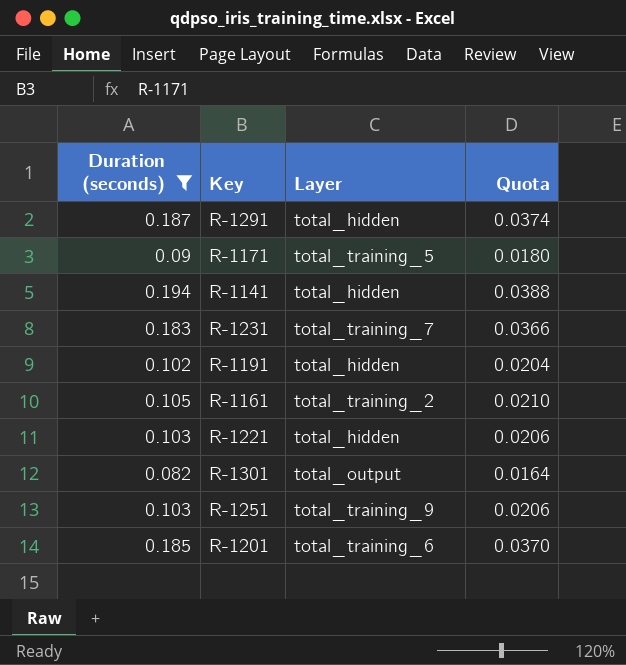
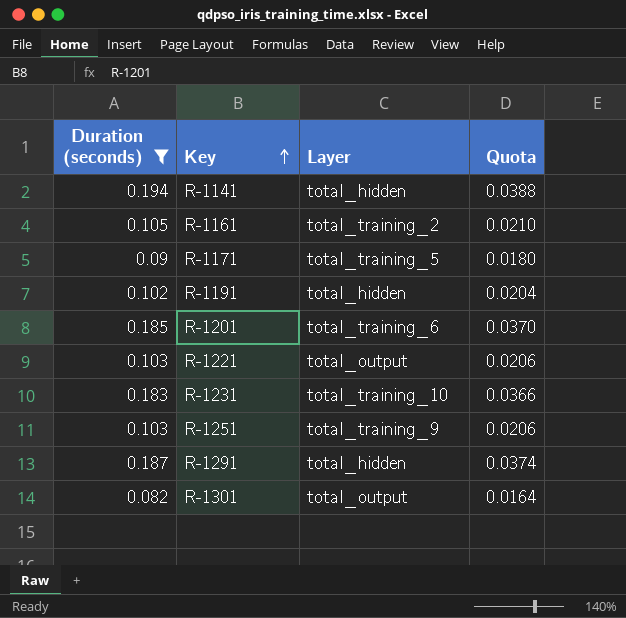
row order: none -> Key ascending
R-1221 | Layer: total_hidden -> total_output
R-1231 | Layer: total_training_7 -> total_training_10

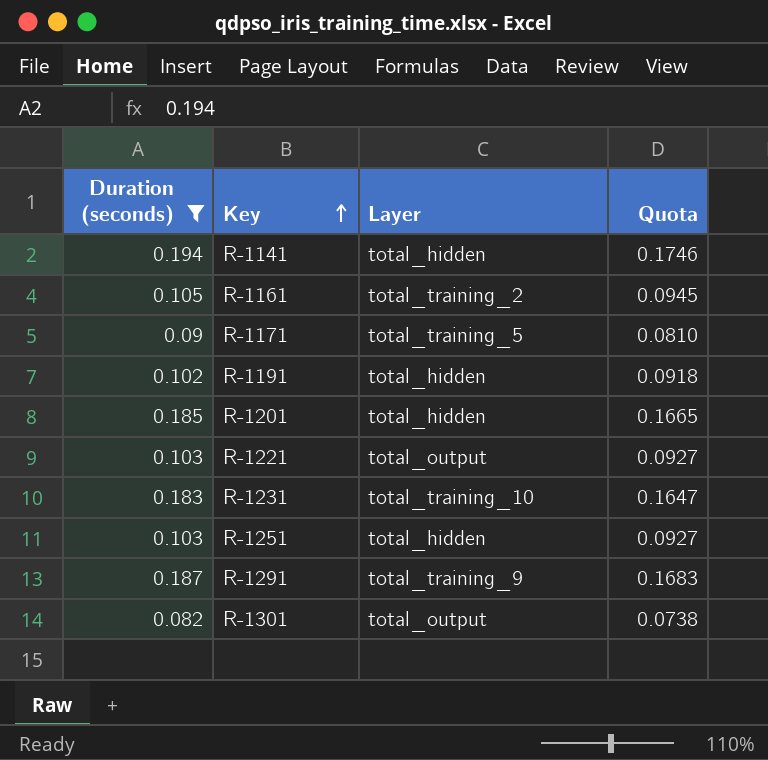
column Quota | formula: [Duration (seconds)] * 0.2 -> [Duration (seconds)] * 0.9
R-1201 | Layer: total_training_6 -> total_hidden
R-1251 | Layer: total_training_9 -> total_hidden
R-1291 | Layer: total_hidden -> total_training_9

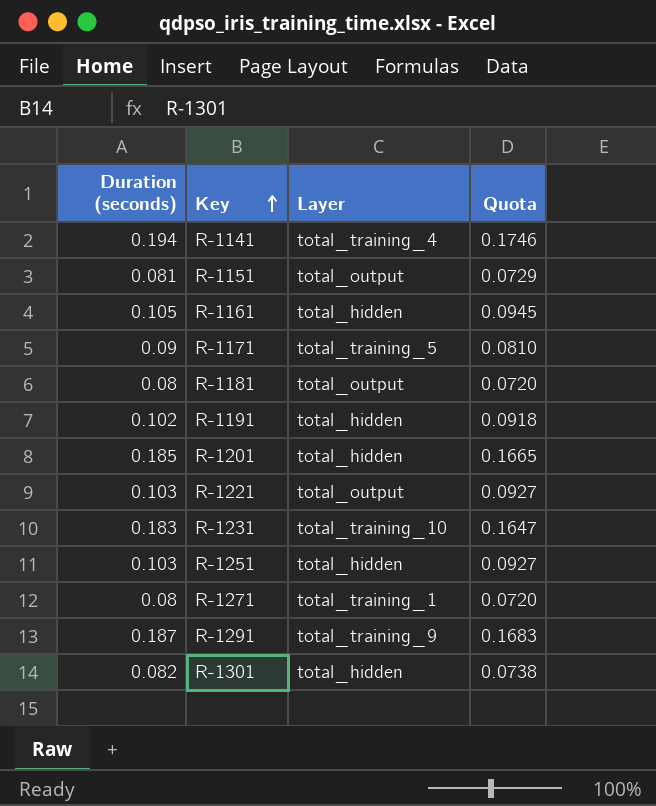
filter: Duration (seconds) >= 0.082 -> none
R-1141 | Layer: total_hidden -> total_training_4
R-1161 | Layer: total_training_2 -> total_hidden
R-1301 | Layer: total_output -> total_hidden

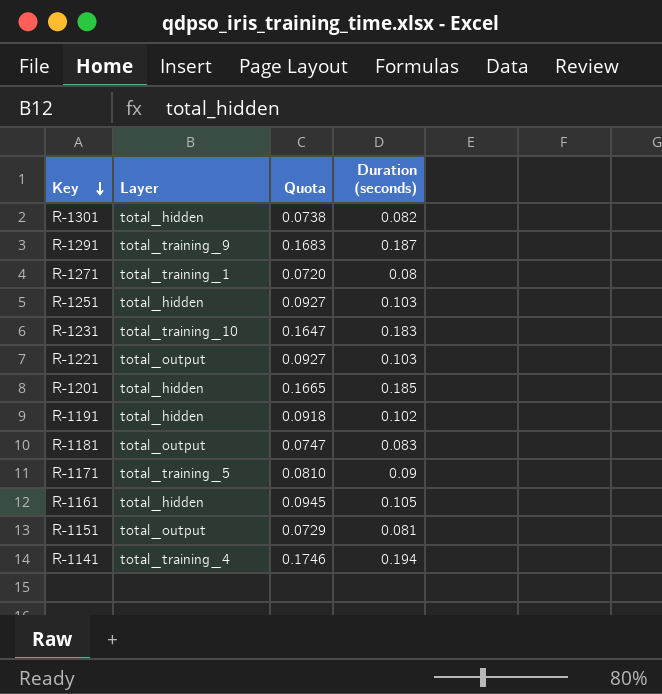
row order: Key ascending -> Key descending
column Duration (seconds) | position: 1 -> 4
R-1181 | Quota: 0.0720 -> 0.0747
R-1181 | Duration (seconds): 0.08 -> 0.083

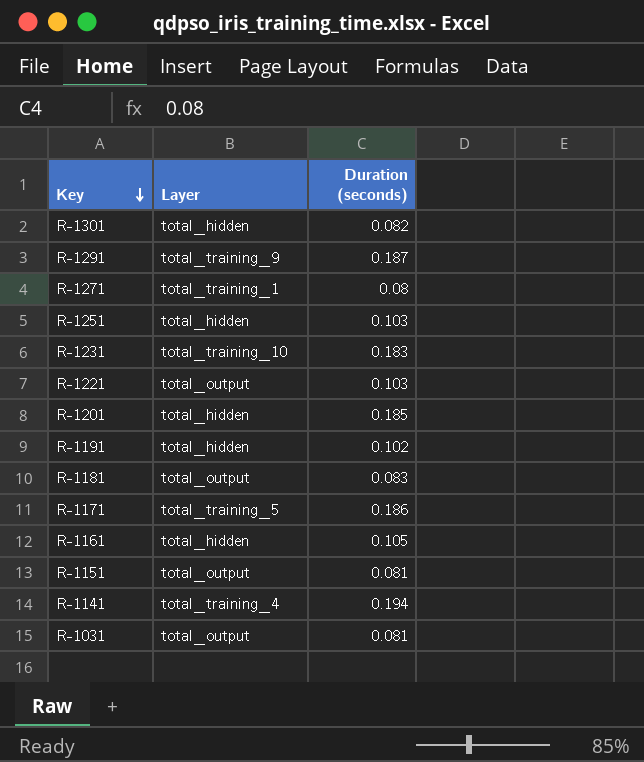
column Quota | formula: [Duration (seconds)] * 0.9 -> none
R-1171 | Duration (seconds): 0.09 -> 0.186
row R-1031: none -> total_output | 0.081

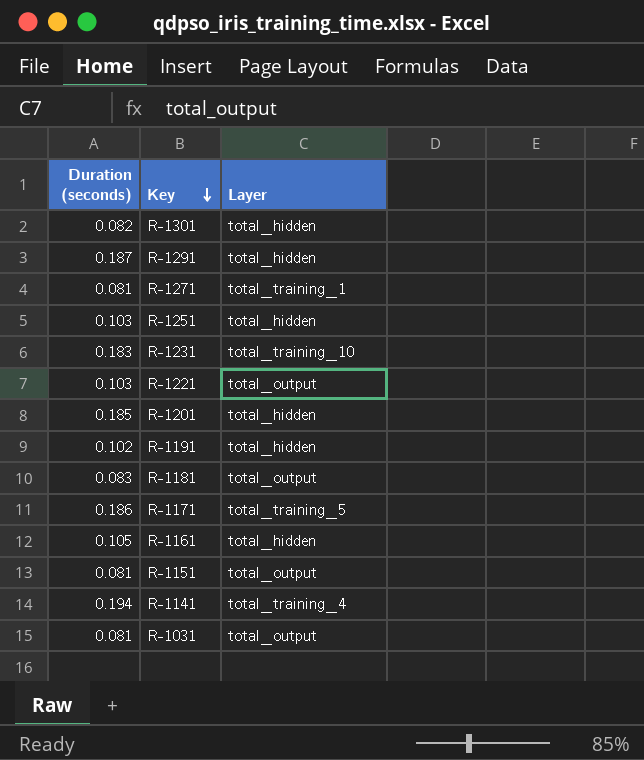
column Duration (seconds) | position: 3 -> 1
R-1291 | Layer: total_training_9 -> total_hidden
R-1271 | Duration (seconds): 0.08 -> 0.081

